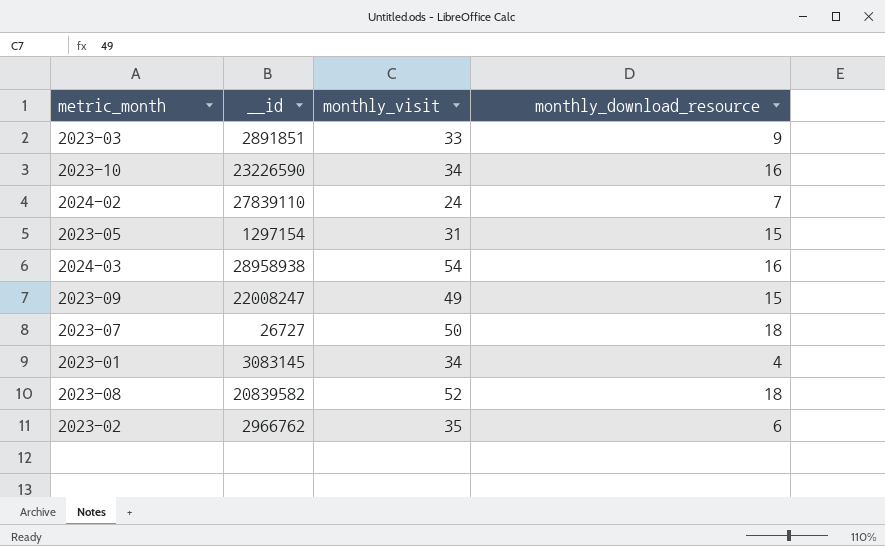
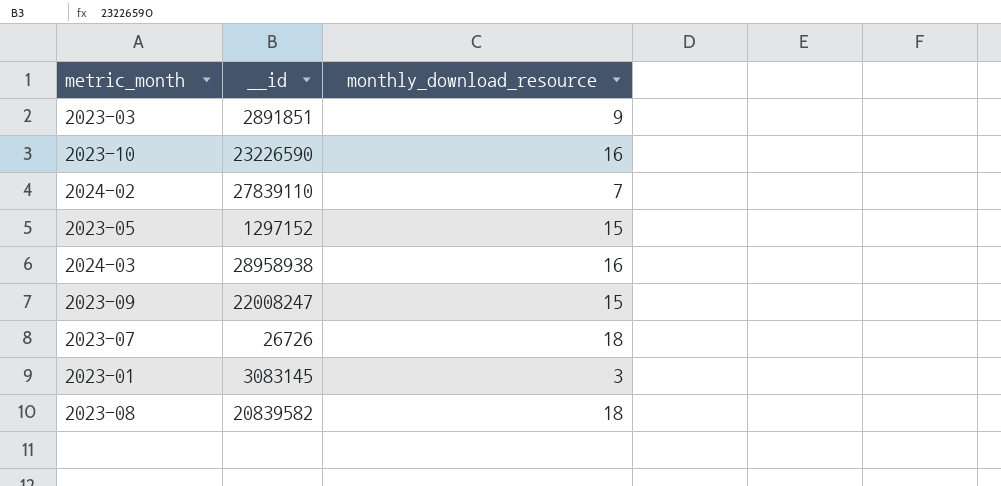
column monthly_visit | position: 3 -> none
row 2023-02: 2966762 | 35 | 6 -> none
2023-05 | __id: 1297154 -> 1297152
2023-07 | __id: 26727 -> 26726
2023-01 | monthly_download_resource: 4 -> 3

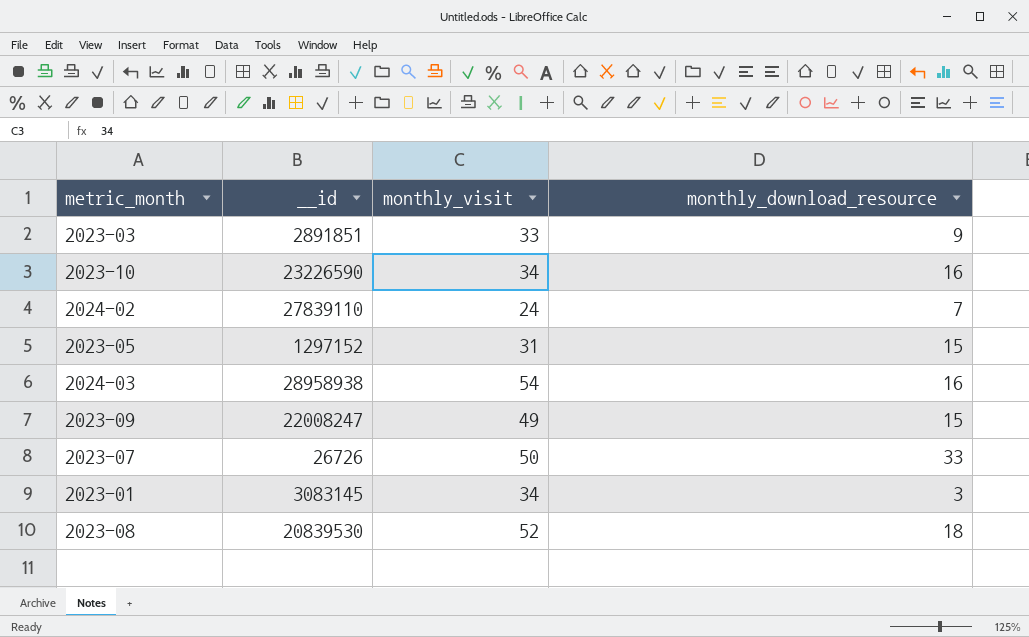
column monthly_visit | position: none -> 3
2023-07 | monthly_download_resource: 18 -> 33
2023-08 | __id: 20839582 -> 20839530

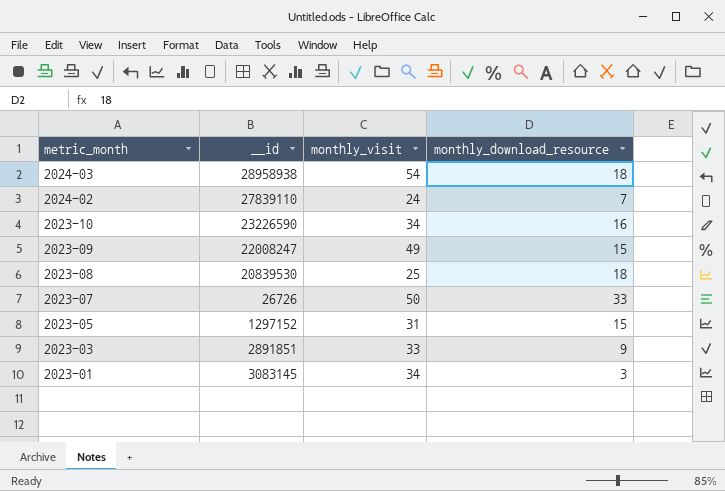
row order: none -> metric_month descending
2024-03 | monthly_download_resource: 16 -> 18
2023-08 | monthly_visit: 52 -> 25

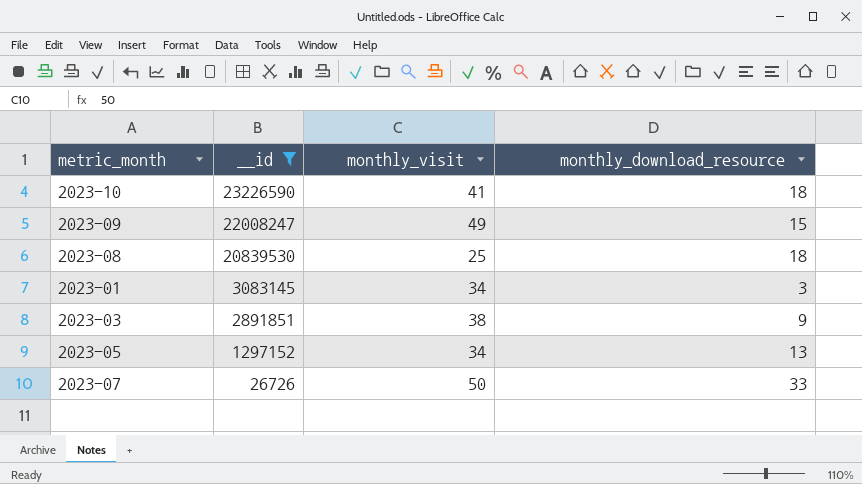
filter: none -> __id <= 23226590
row order: metric_month descending -> __id descending
2023-10 | monthly_visit: 34 -> 41
2023-10 | monthly_download_resource: 16 -> 18
2023-03 | monthly_visit: 33 -> 38
2023-05 | monthly_visit: 31 -> 34
2023-05 | monthly_download_resource: 15 -> 13

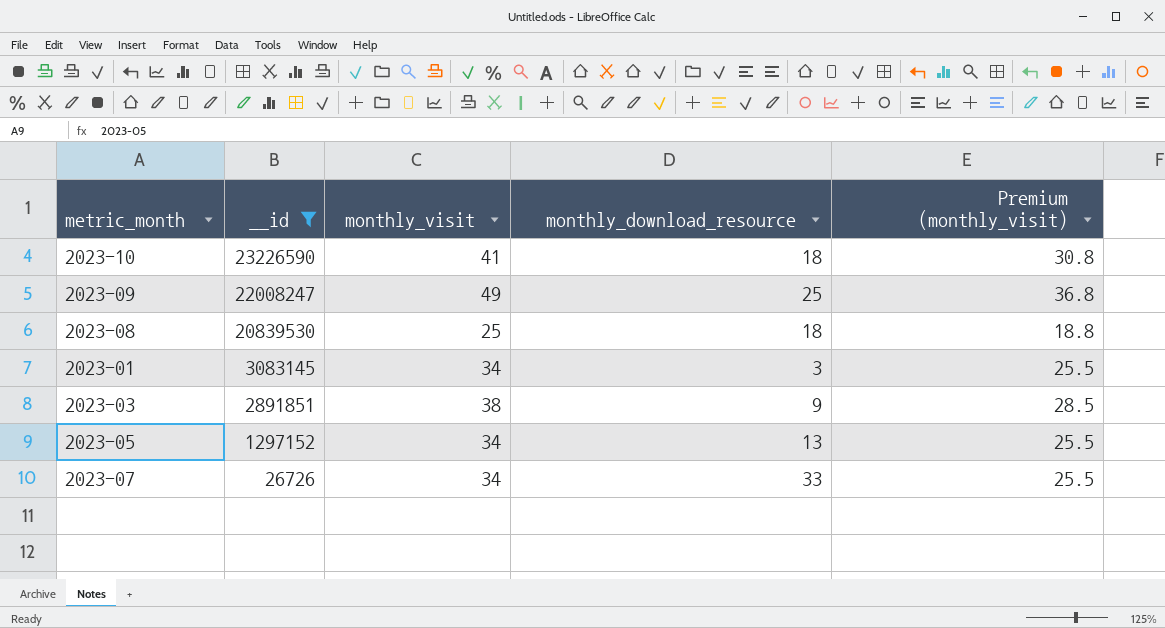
column Premium (monthly_visit) | formula: none -> [monthly_visit] * 0.75
2023-09 | monthly_download_resource: 15 -> 25
2023-07 | monthly_visit: 50 -> 34

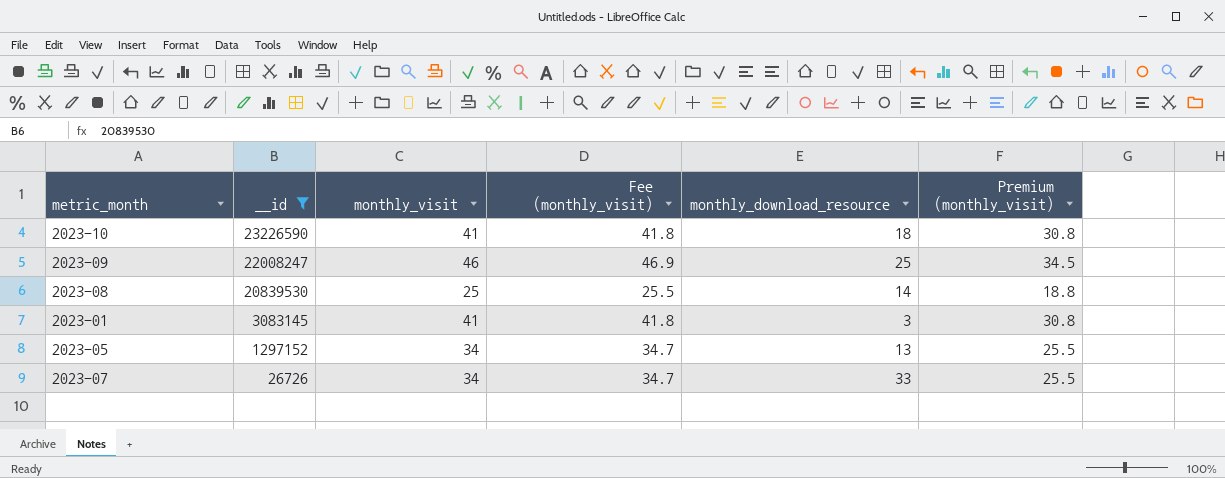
column Fee (monthly_visit) | formula: none -> [monthly_visit] * 1.02
row 2023-03: 2891851 | 38 | 9 | 28.5 -> none
2023-09 | monthly_visit: 49 -> 46
2023-09 | Premium (monthly_visit): 36.8 -> 34.5
2023-08 | monthly_download_resource: 18 -> 14
2023-01 | monthly_visit: 34 -> 41
2023-01 | Premium (monthly_visit): 25.5 -> 30.8

